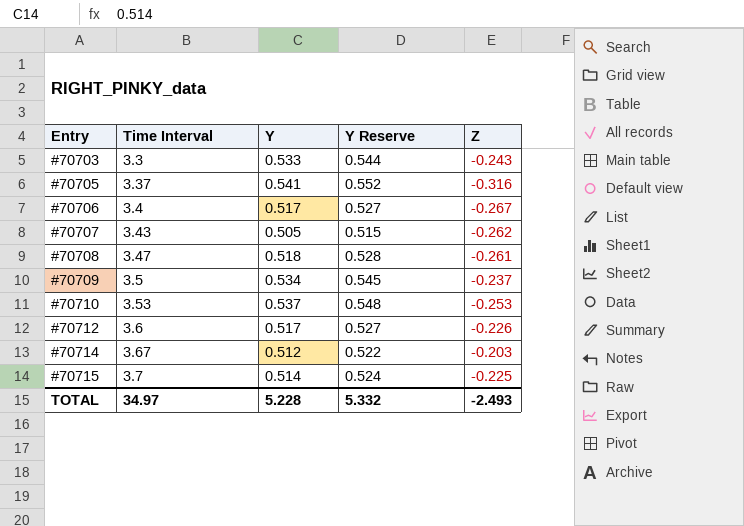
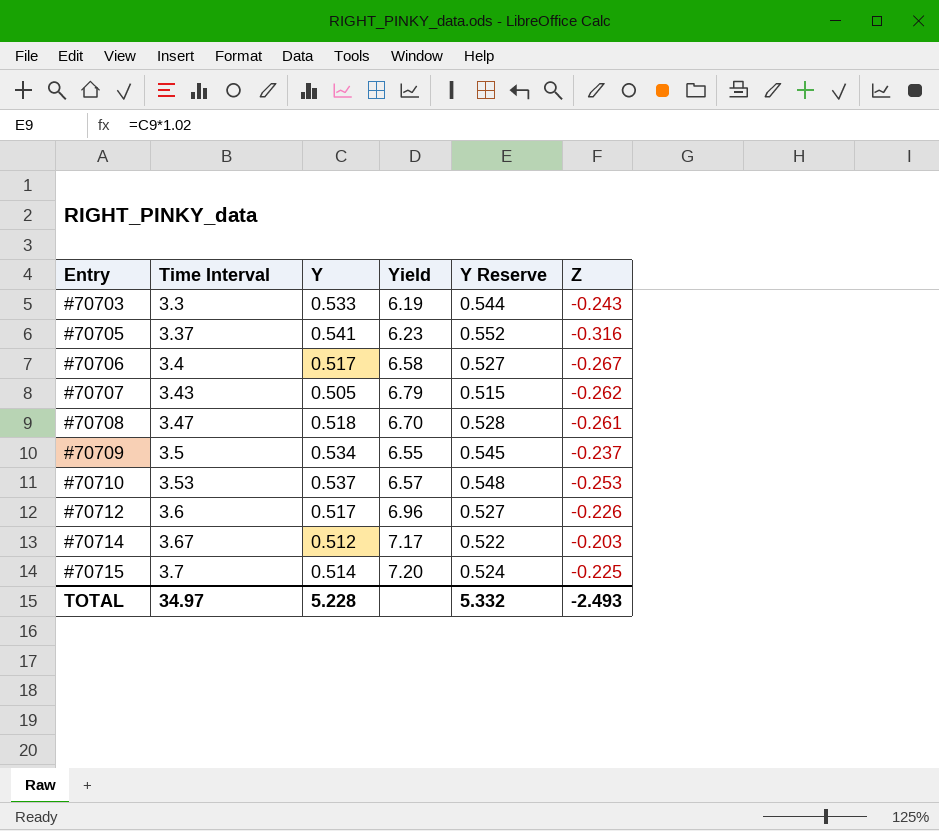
column Yield | formula: none -> [Time Interval] / [Y]

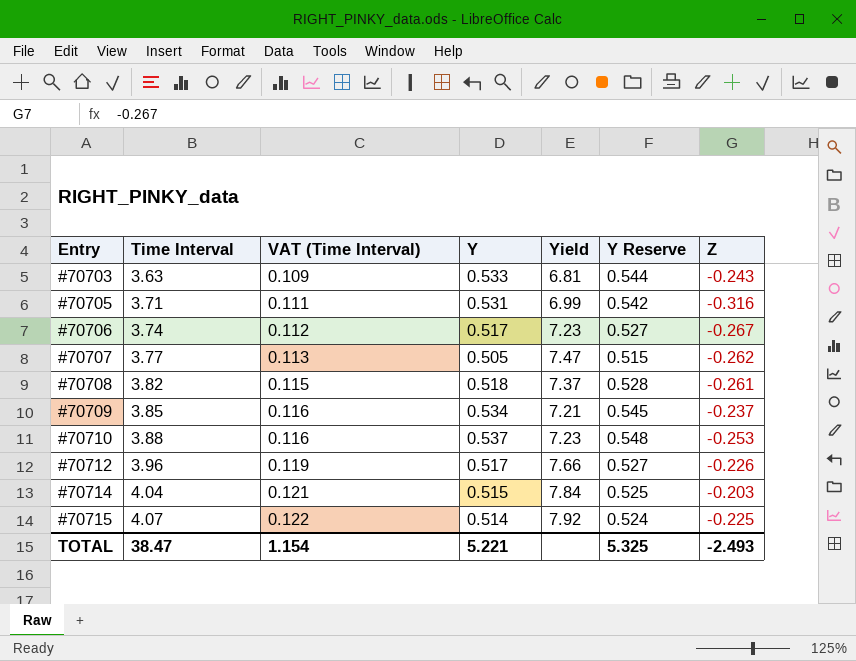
column VAT (Time Interval) | formula: none -> [Time Interval] * 0.03
#70703 | Time Interval: 3.3 -> 3.63
#70703 | Yield: 6.19 -> 6.81
#70705 | Time Interval: 3.37 -> 3.71
#70705 | Y: 0.541 -> 0.531
#70705 | Yield: 6.23 -> 6.99
#70705 | Y Reserve: 0.552 -> 0.542
#70706 | Time Interval: 3.4 -> 3.74
#70706 | Yield: 6.58 -> 7.23
#70707 | Time Interval: 3.43 -> 3.77
#70707 | Yield: 6.79 -> 7.47
#70708 | Time Interval: 3.47 -> 3.82
#70708 | Yield: 6.70 -> 7.37
#70709 | Time Interval: 3.5 -> 3.85
#70709 | Yield: 6.55 -> 7.21
#70710 | Time Interval: 3.53 -> 3.88
#70710 | Yield: 6.57 -> 7.23
#70712 | Time Interval: 3.6 -> 3.96
#70712 | Yield: 6.96 -> 7.66
#70714 | Time Interval: 3.67 -> 4.04
#70714 | Y: 0.512 -> 0.515
#70714 | Yield: 7.17 -> 7.84
#70714 | Y Reserve: 0.522 -> 0.525
#70715 | Time Interval: 3.7 -> 4.07
#70715 | Yield: 7.20 -> 7.92
TOTAL | Time Interval: 34.97 -> 38.47
TOTAL | Y: 5.228 -> 5.221
TOTAL | Y Reserve: 5.332 -> 5.325

